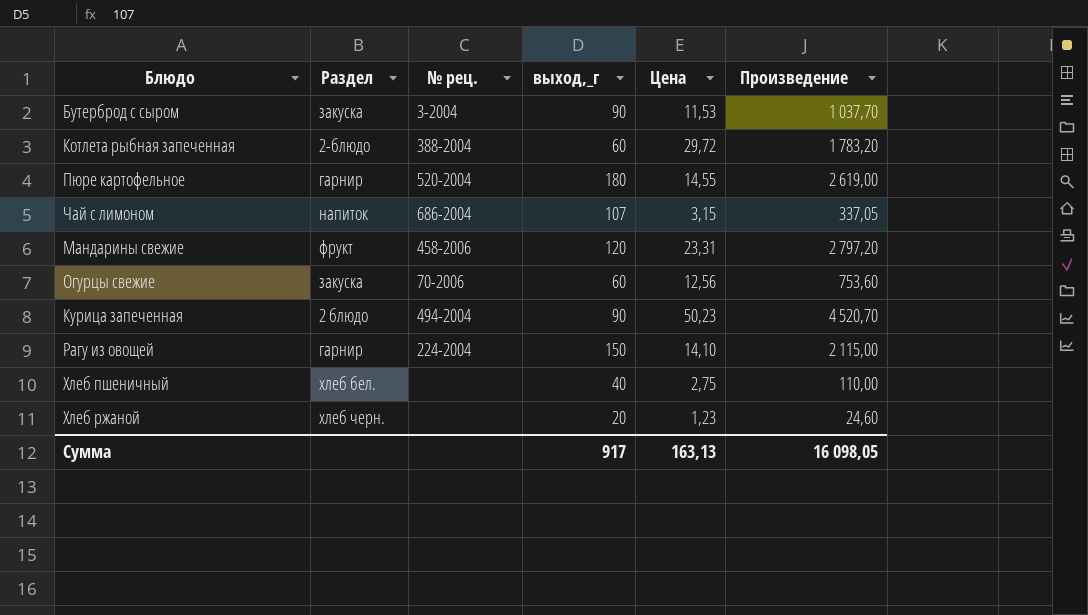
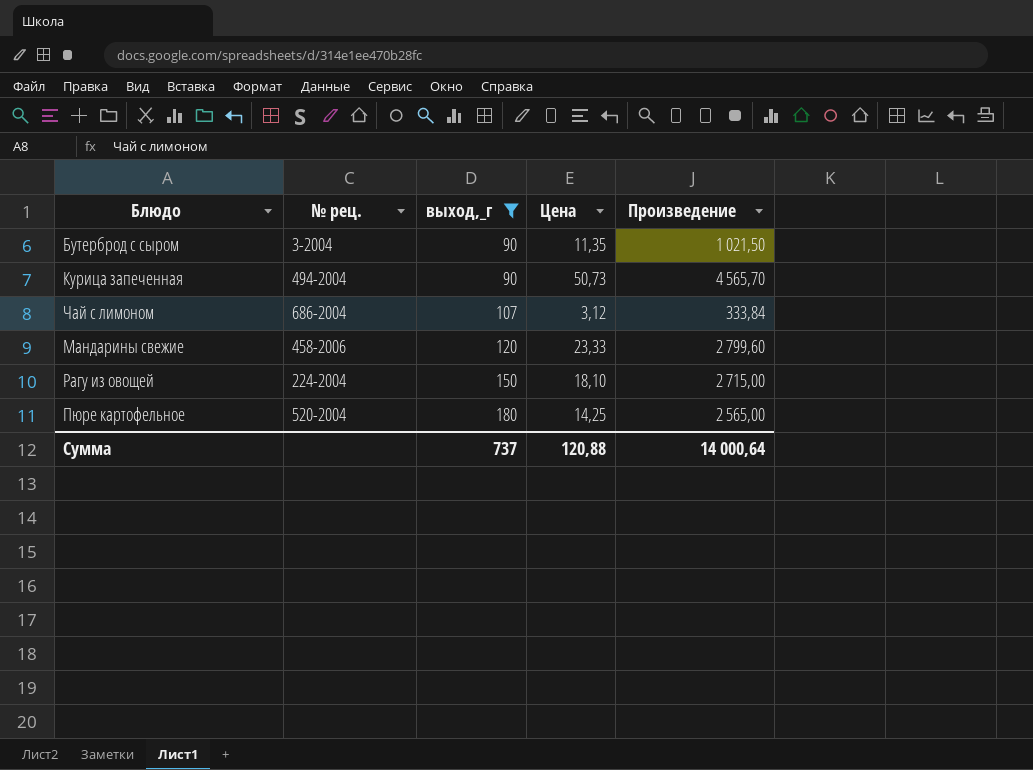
filter: none -> выход,_г >= 90
row order: none -> выход,_г ascending
column Раздел | position: 2 -> none
Бутерброд с сыром | Цена: 11,53 -> 11,35
Бутерброд с сыром | Произведение: 1 037,70 -> 1 021,50
Курица запеченная | Цена: 50,23 -> 50,73
Курица запеченная | Произведение: 4 520,70 -> 4 565,70
Чай с лимоном | Цена: 3,15 -> 3,12
Чай с лимоном | Произведение: 337,05 -> 333,84
Мандарины свежие | Цена: 23,31 -> 23,33
Мандарины свежие | Произведение: 2 797,20 -> 2 799,60
Рагу из овощей | Цена: 14,10 -> 18,10
Рагу из овощей | Произведение: 2 115,00 -> 2 715,00
Пюре картофельное | Цена: 14,55 -> 14,25
Пюре картофельное | Произведение: 2 619,00 -> 2 565,00
Сумма | выход,_г: 917 -> 737
Сумма | Цена: 163,13 -> 120,88
Сумма | Произведение: 16 098,05 -> 14 000,64

